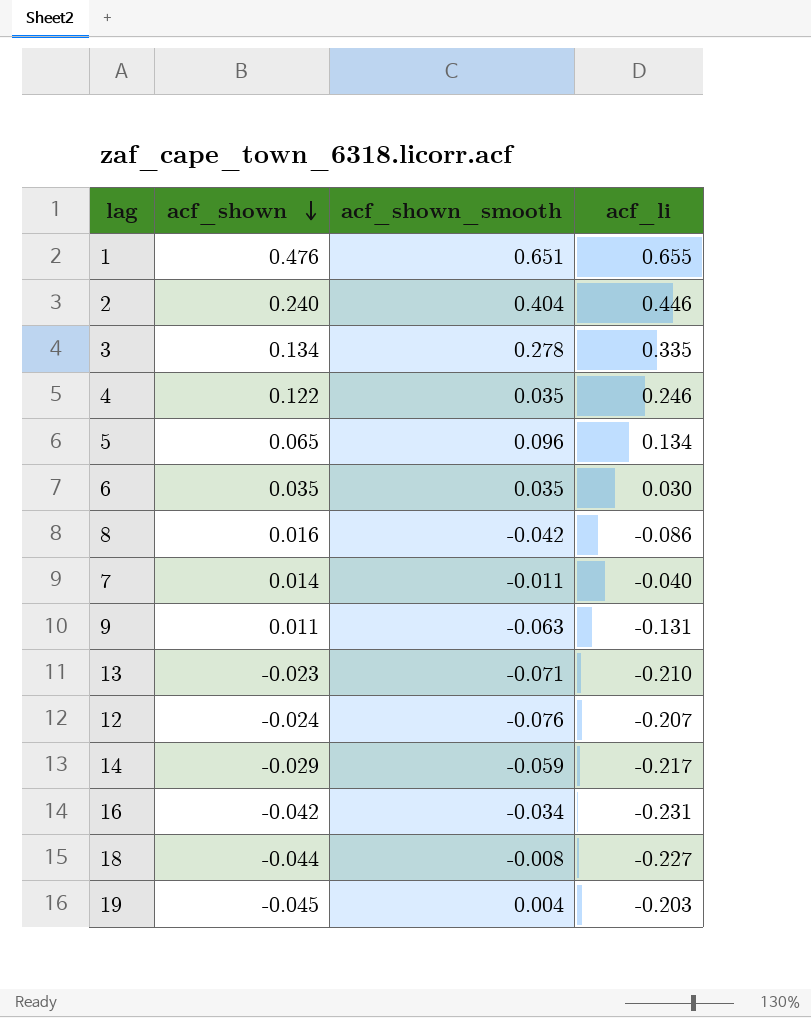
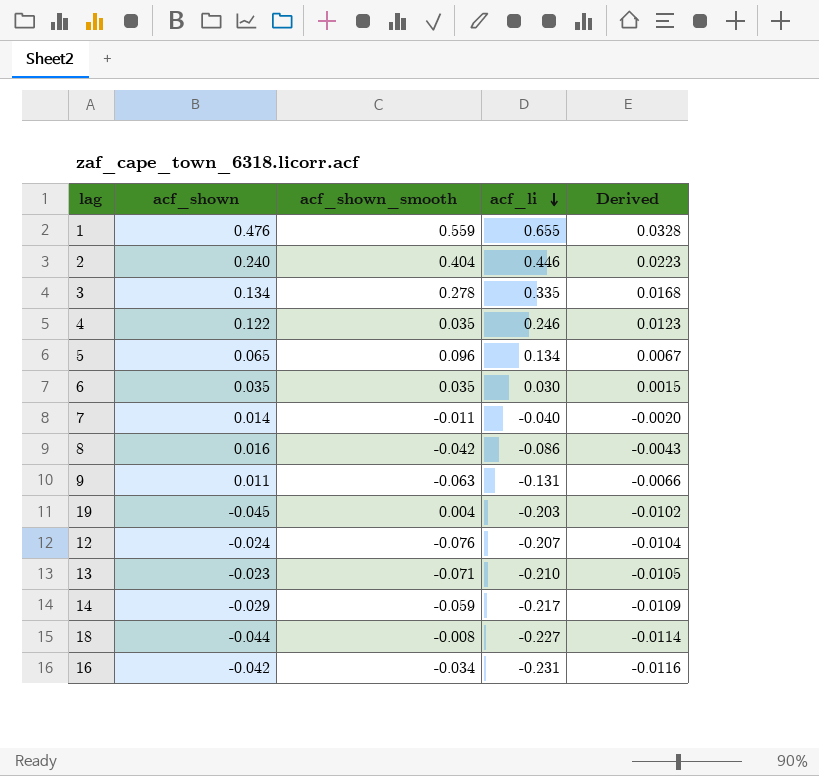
row order: acf_shown descending -> acf_li descending
column Derived | formula: none -> [acf_li] * 0.05
1 | acf_shown_smooth: 0.651 -> 0.559

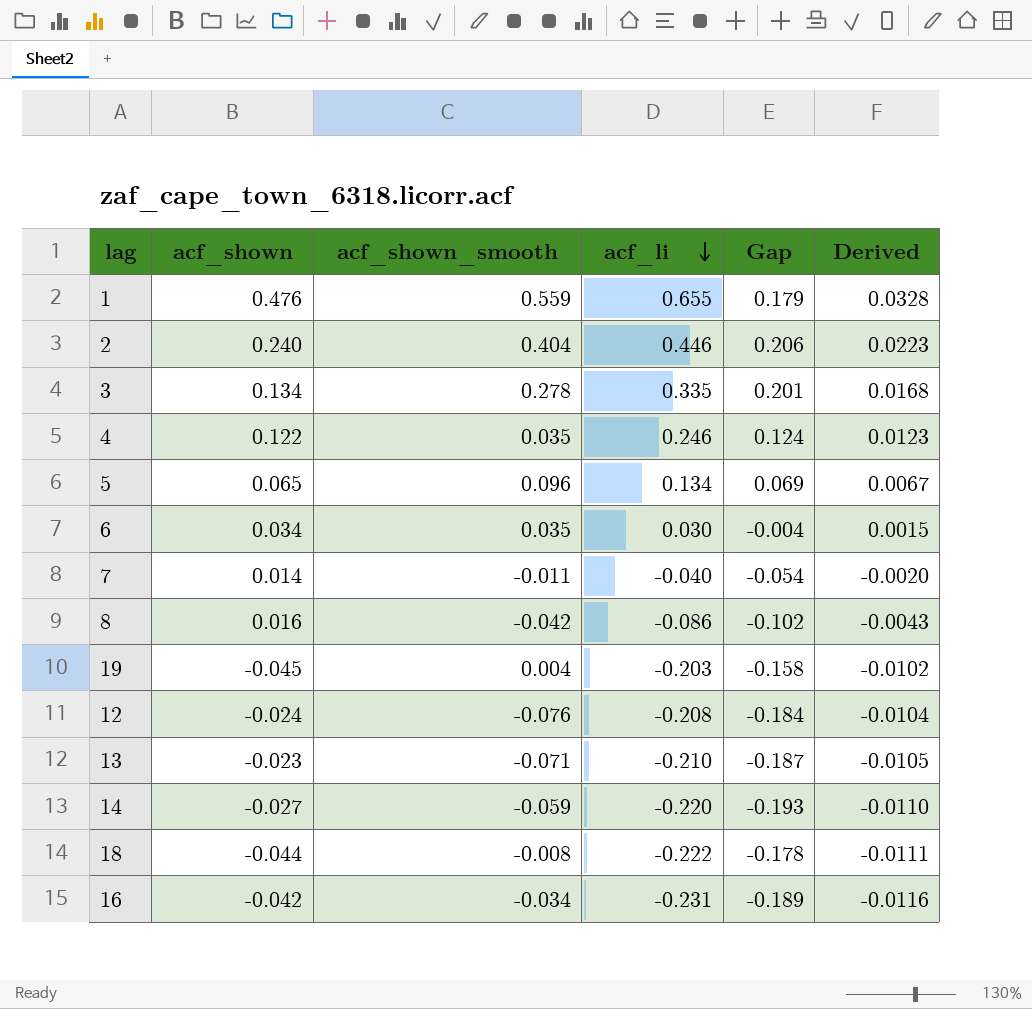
column Gap | formula: none -> [acf_li] - [acf_shown]
row 9: 0.011 | -0.063 | -0.131 | -0.0066 -> none
6 | acf_shown: 0.035 -> 0.034
12 | acf_li: -0.207 -> -0.208
14 | acf_shown: -0.029 -> -0.027
14 | acf_li: -0.217 -> -0.220
14 | Derived: -0.0109 -> -0.0110
18 | acf_li: -0.227 -> -0.222
18 | Derived: -0.0114 -> -0.0111

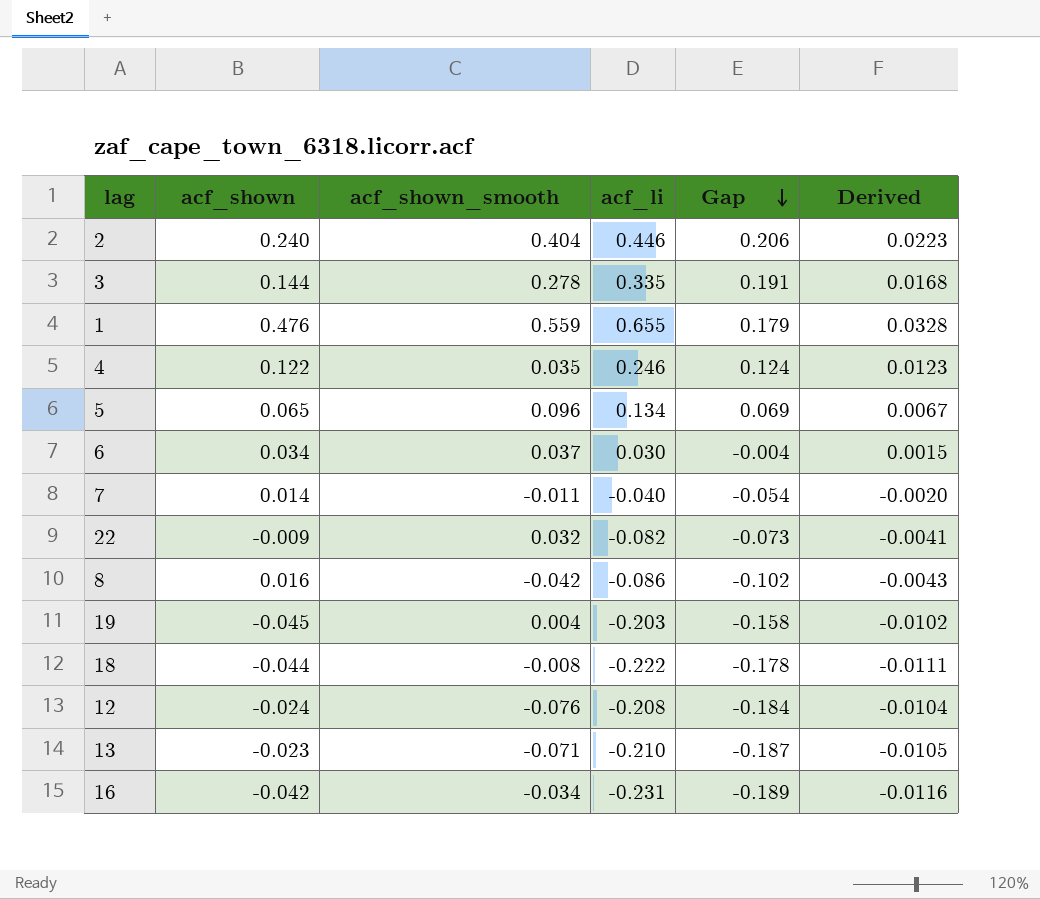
row order: acf_li descending -> Gap descending
row 14: -0.027 | -0.059 | -0.220 | -0.193 | -0.0110 -> none
3 | acf_shown: 0.134 -> 0.144
3 | Gap: 0.201 -> 0.191
6 | acf_shown_smooth: 0.035 -> 0.037
row 22: none -> -0.009 | 0.032 | -0.082 | -0.073 | -0.0041

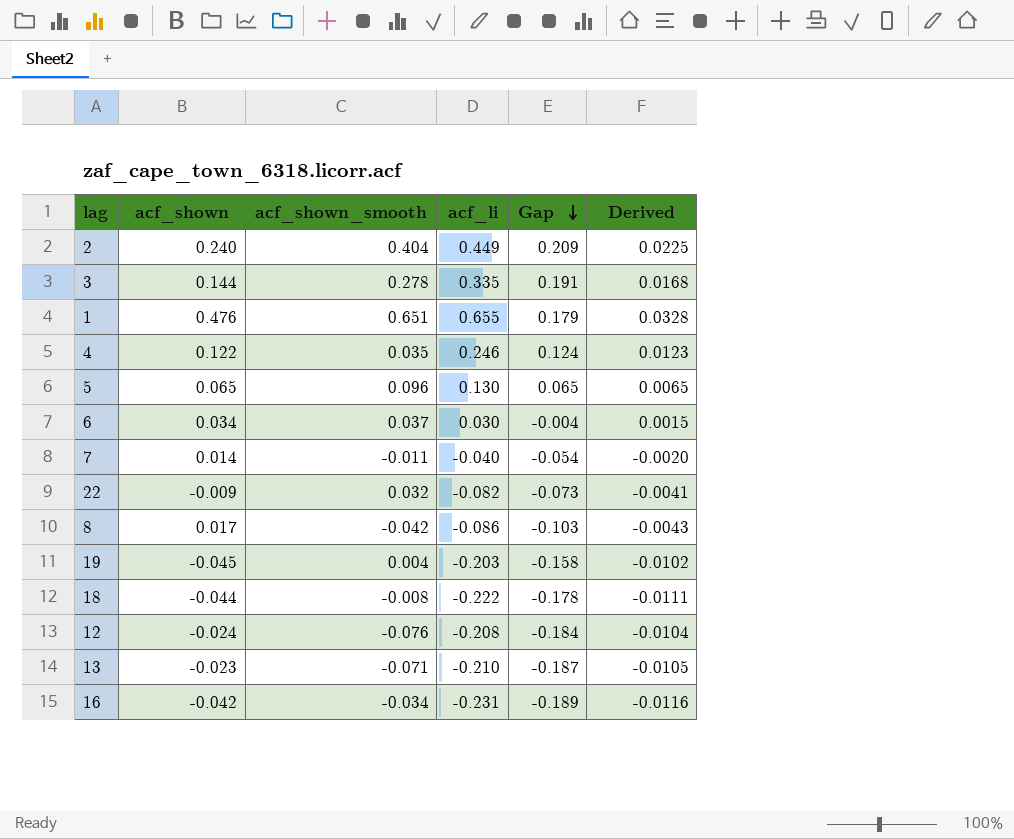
2 | acf_li: 0.446 -> 0.449
2 | Gap: 0.206 -> 0.209
2 | Derived: 0.0223 -> 0.0225
1 | acf_shown_smooth: 0.559 -> 0.651
5 | acf_li: 0.134 -> 0.130
5 | Gap: 0.069 -> 0.065
5 | Derived: 0.0067 -> 0.0065
8 | acf_shown: 0.016 -> 0.017
8 | Gap: -0.102 -> -0.103

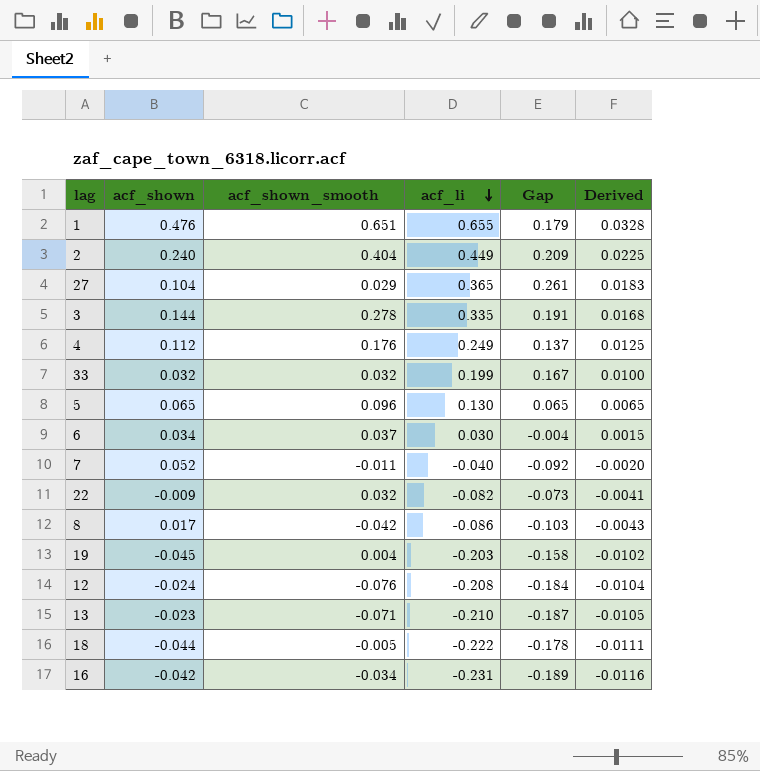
row order: Gap descending -> acf_li descending
row 27: none -> 0.104 | 0.029 | 0.365 | 0.261 | 0.0183
4 | acf_shown: 0.122 -> 0.112
4 | acf_shown_smooth: 0.035 -> 0.176
4 | acf_li: 0.246 -> 0.249
4 | Gap: 0.124 -> 0.137
4 | Derived: 0.0123 -> 0.0125
row 33: none -> 0.032 | 0.032 | 0.199 | 0.167 | 0.0100
7 | acf_shown: 0.014 -> 0.052
7 | Gap: -0.054 -> -0.092
18 | acf_shown_smooth: -0.008 -> -0.005

